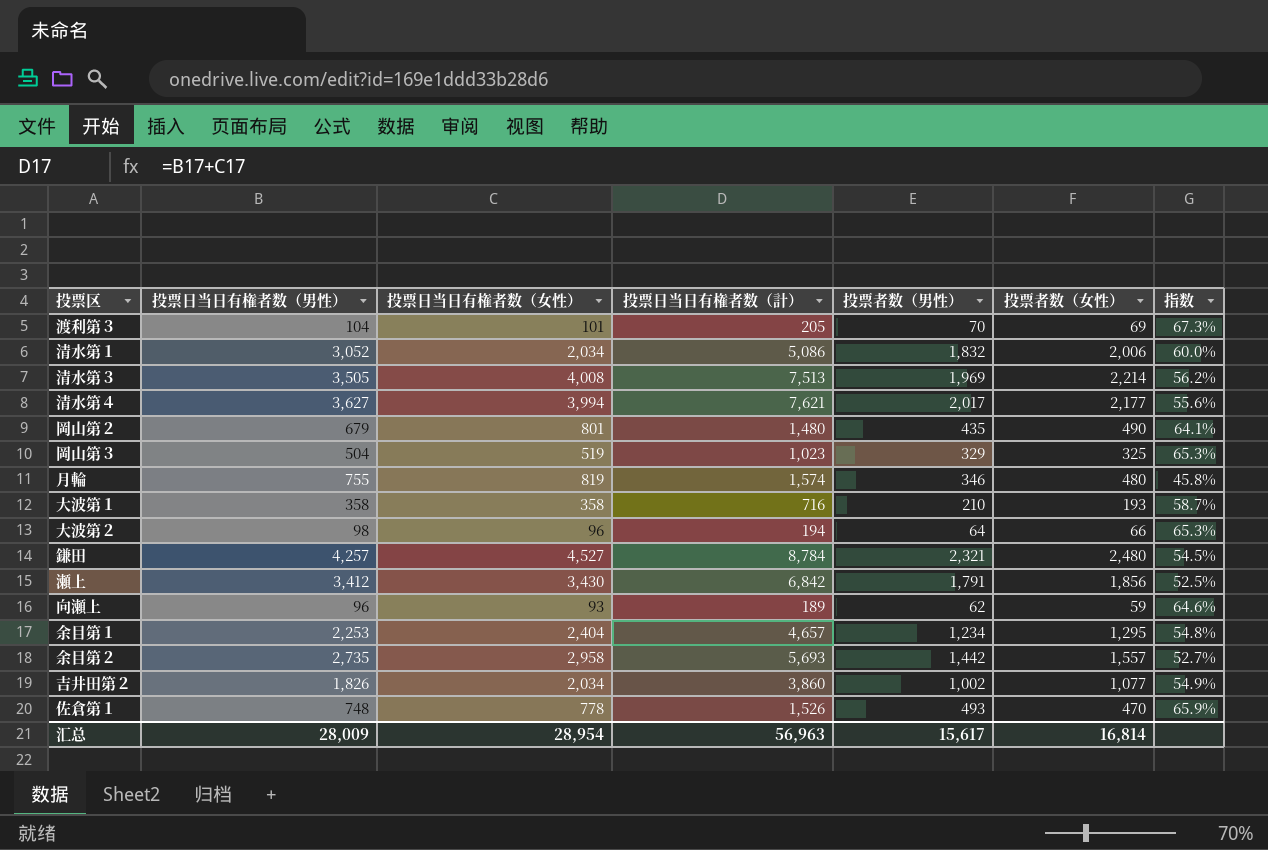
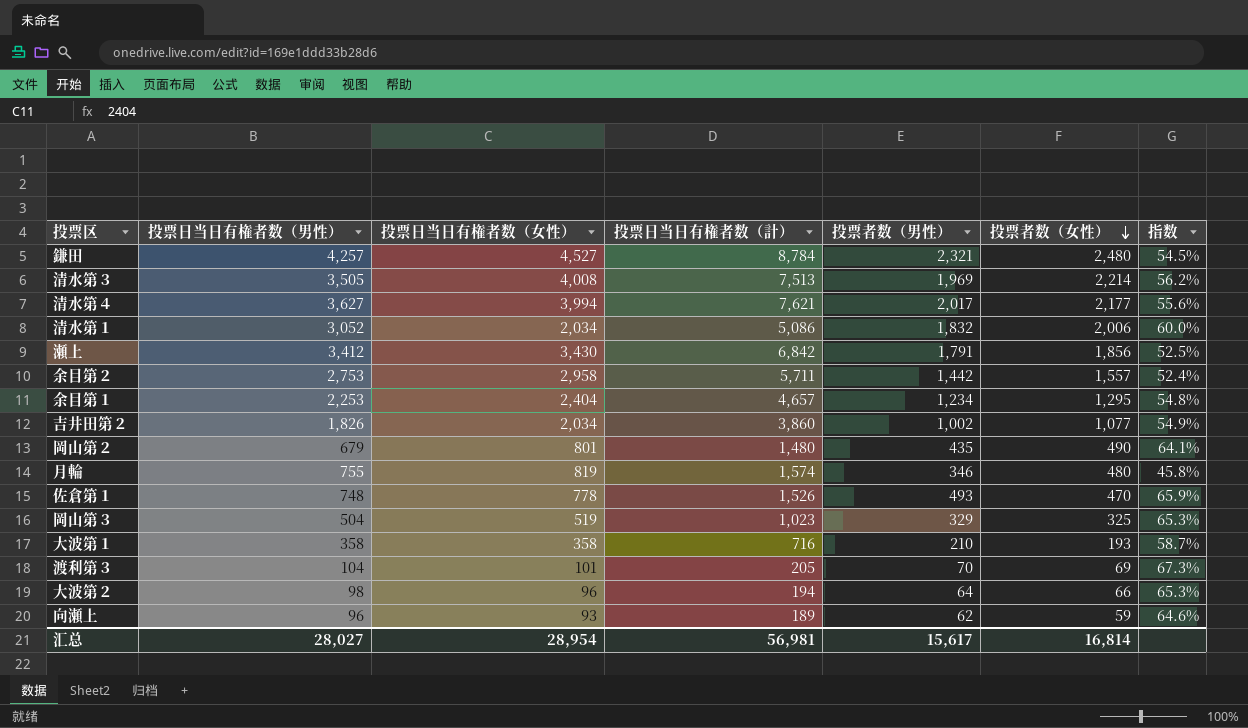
row order: none -> 投票者数（女性） descending
余目第２ | 投票日当日有権者数（男性）: 2,735 -> 2,753
余目第２ | 投票日当日有権者数（計）: 5,693 -> 5,711
余目第２ | 指数: 52.7% -> 52.4%
汇总 | 投票日当日有権者数（男性）: 28,009 -> 28,027
汇总 | 投票日当日有権者数（計）: 56,963 -> 56,981

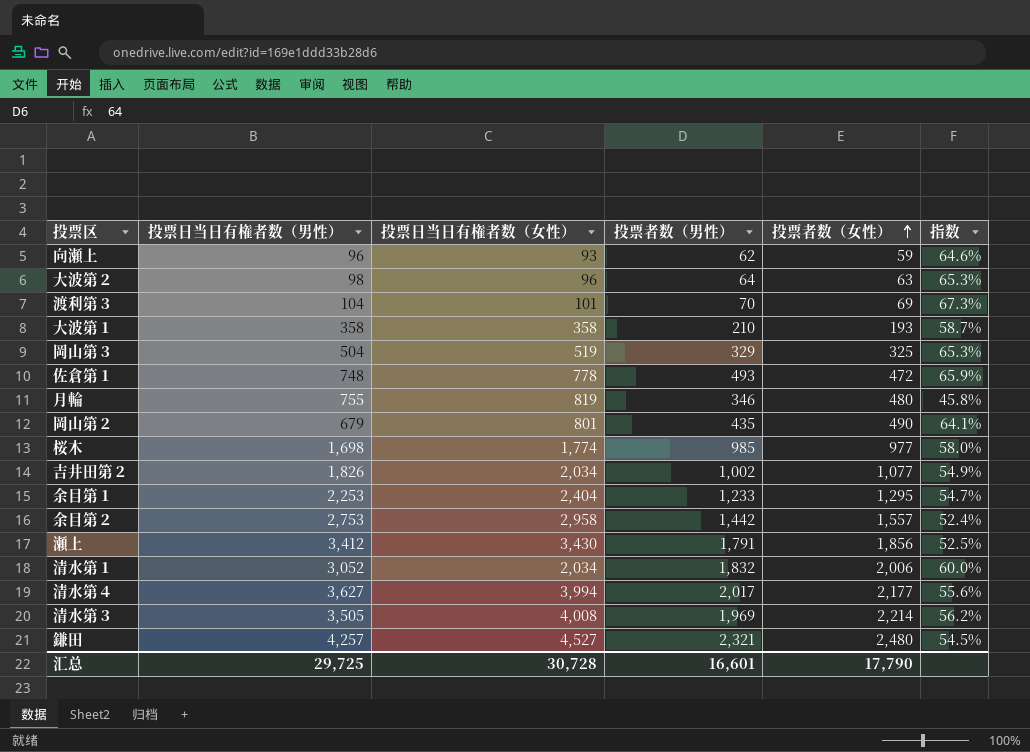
row order: 投票者数（女性） descending -> 投票者数（女性） ascending
column 投票日当日有権者数（計） | formula: [投票日当日有権者数（男性）] + [投票日当日有権者数（女性）] -> none
大波第２ | 投票者数（女性）: 66 -> 63
佐倉第１ | 投票者数（女性）: 470 -> 472
row 桜木: none -> 1,698 | 1,774 | 985 | 977 | 58.0%
余目第１ | 投票者数（男性）: 1,234 -> 1,233
余目第１ | 指数: 54.8% -> 54.7%
汇总 | 投票日当日有権者数（男性）: 28,027 -> 29,725
汇总 | 投票日当日有権者数（女性）: 28,954 -> 30,728
汇总 | 投票者数（男性）: 15,617 -> 16,601
汇总 | 投票者数（女性）: 16,814 -> 17,790

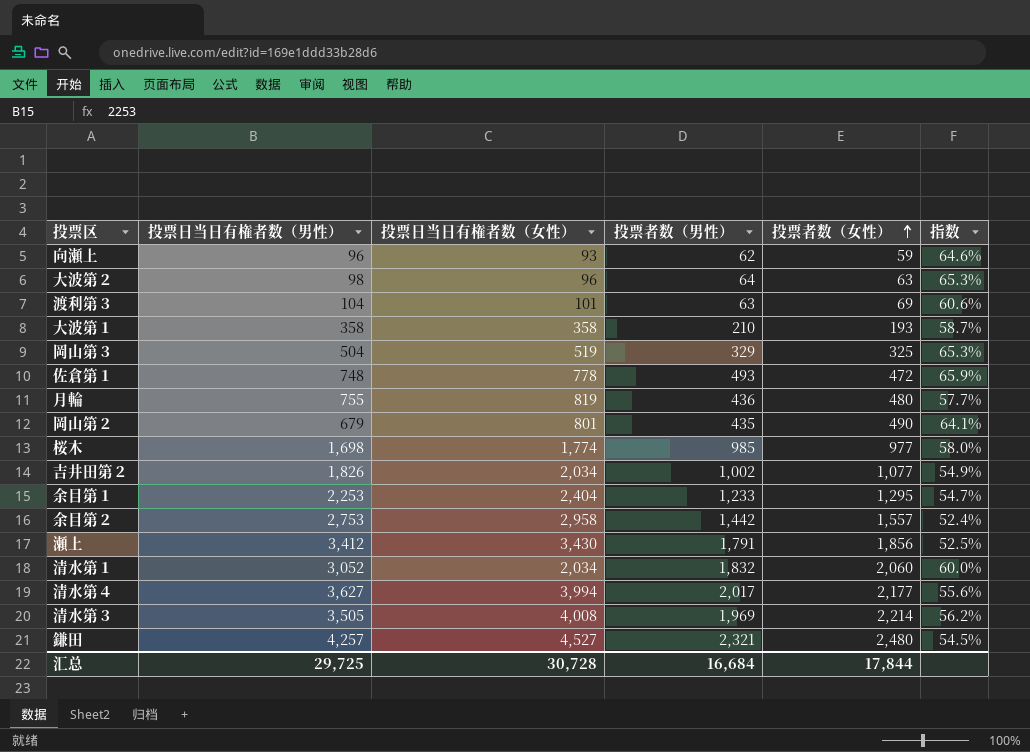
渡利第３ | 投票者数（男性）: 70 -> 63
渡利第３ | 指数: 67.3% -> 60.6%
月輪 | 投票者数（男性）: 346 -> 436
月輪 | 指数: 45.8% -> 57.7%
清水第１ | 投票者数（女性）: 2,006 -> 2,060
汇总 | 投票者数（男性）: 16,601 -> 16,684
汇总 | 投票者数（女性）: 17,790 -> 17,844

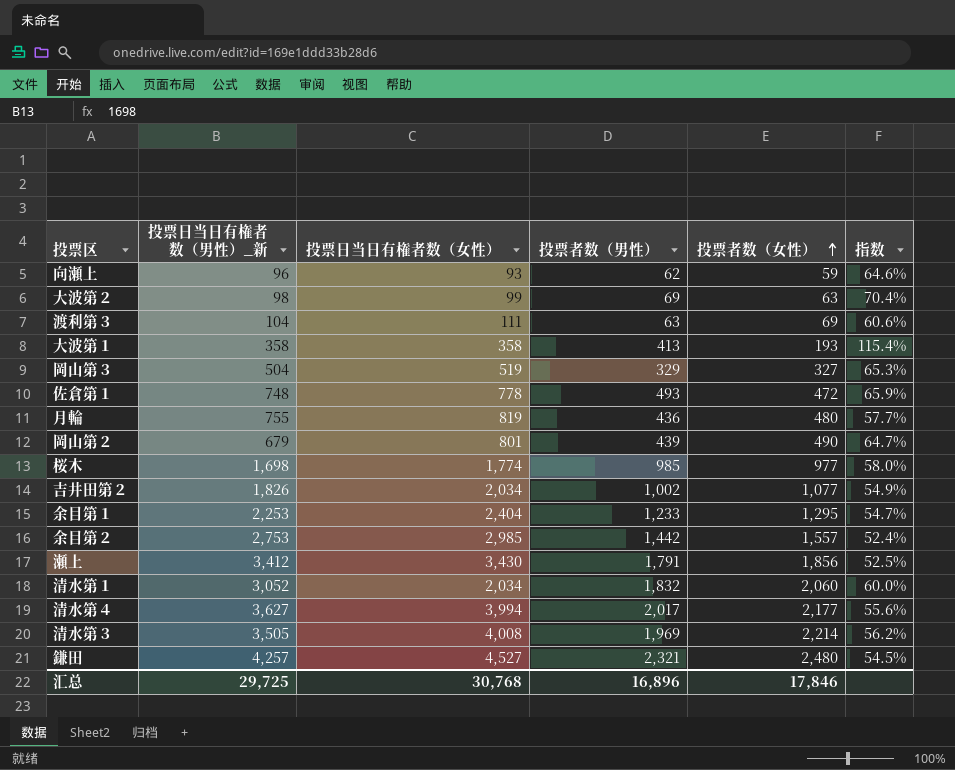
column name: 投票日当日有権者数（男性） -> 投票日当日有権者数（男性）_新
大波第２ | 投票日当日有権者数（女性）: 96 -> 99
大波第２ | 投票者数（男性）: 64 -> 69
大波第２ | 指数: 65.3% -> 70.4%
渡利第３ | 投票日当日有権者数（女性）: 101 -> 111
大波第１ | 投票者数（男性）: 210 -> 413
大波第１ | 指数: 58.7% -> 115.4%
岡山第３ | 投票者数（女性）: 325 -> 327
岡山第２ | 投票者数（男性）: 435 -> 439
岡山第２ | 指数: 64.1% -> 64.7%
余目第２ | 投票日当日有権者数（女性）: 2,958 -> 2,985
汇总 | 投票日当日有権者数（女性）: 30,728 -> 30,768
汇总 | 投票者数（男性）: 16,684 -> 16,896
汇总 | 投票者数（女性）: 17,844 -> 17,846

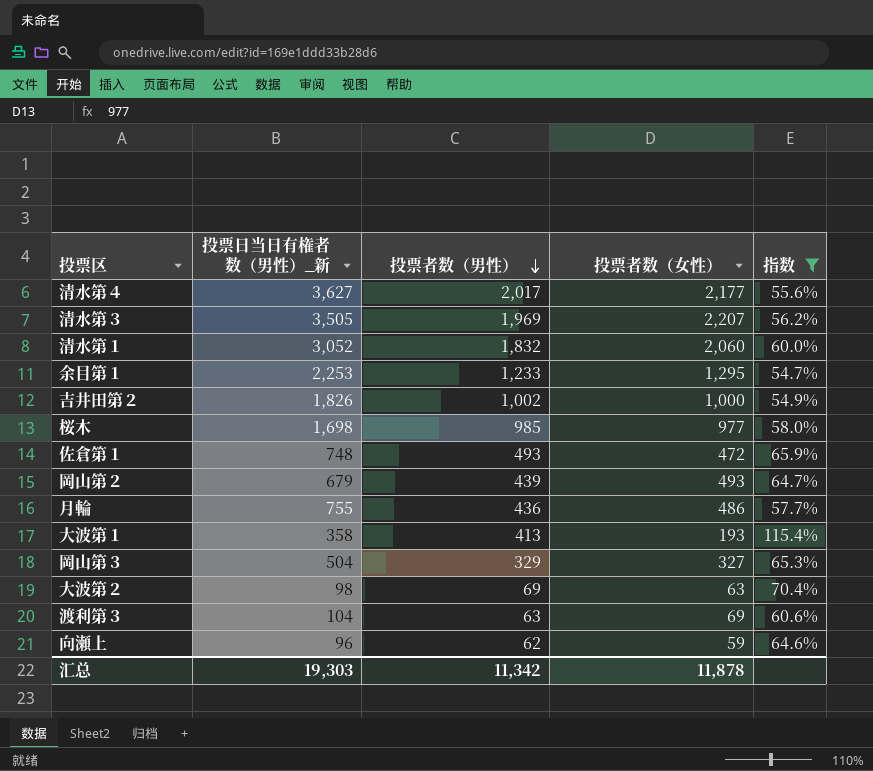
filter: none -> 指数 >= 54.7%
row order: 投票者数（女性） ascending -> 投票者数（男性） descending
column 投票日当日有権者数（女性） | position: 3 -> none
清水第３ | 投票者数（女性）: 2,214 -> 2,207
吉井田第２ | 投票者数（女性）: 1,077 -> 1,000
岡山第２ | 投票者数（女性）: 490 -> 493
月輪 | 投票者数（女性）: 480 -> 486
汇总 | 投票日当日有権者数（男性）_新: 29,725 -> 19,303
汇总 | 投票者数（男性）: 16,896 -> 11,342
汇总 | 投票者数（女性）: 17,846 -> 11,878

